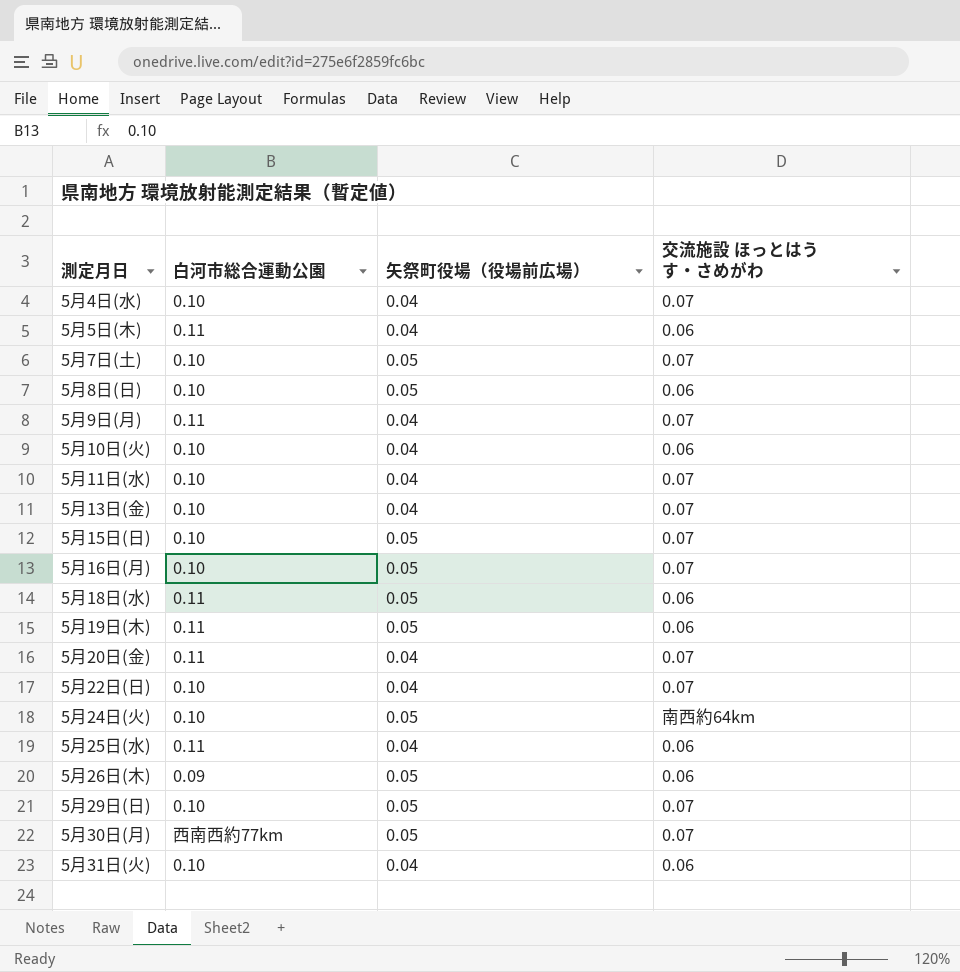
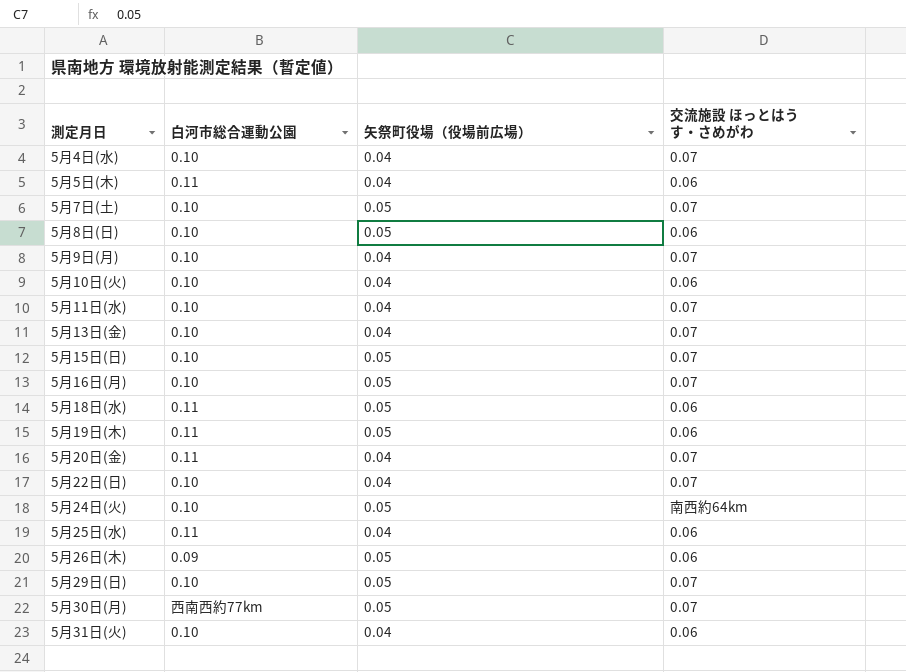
5月9日(月) | 白河市総合運動公園: 0.11 -> 0.10

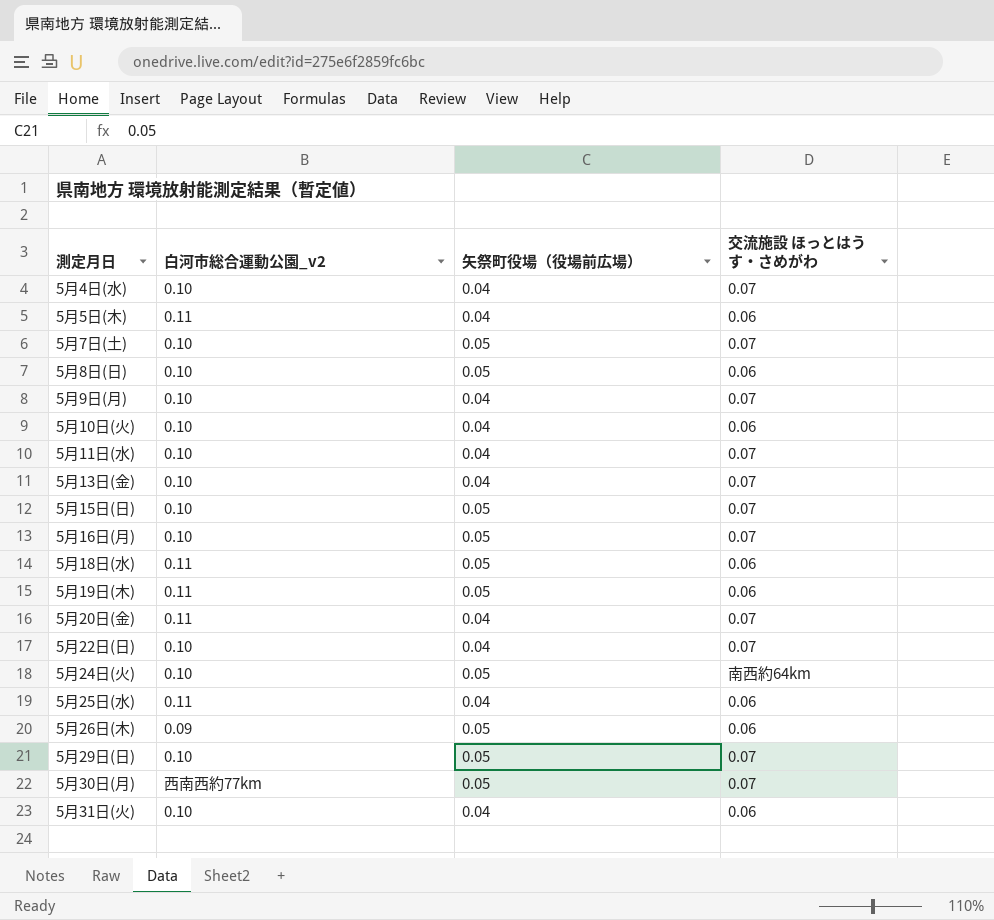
column name: 白河市総合運動公園 -> 白河市総合運動公園_v2

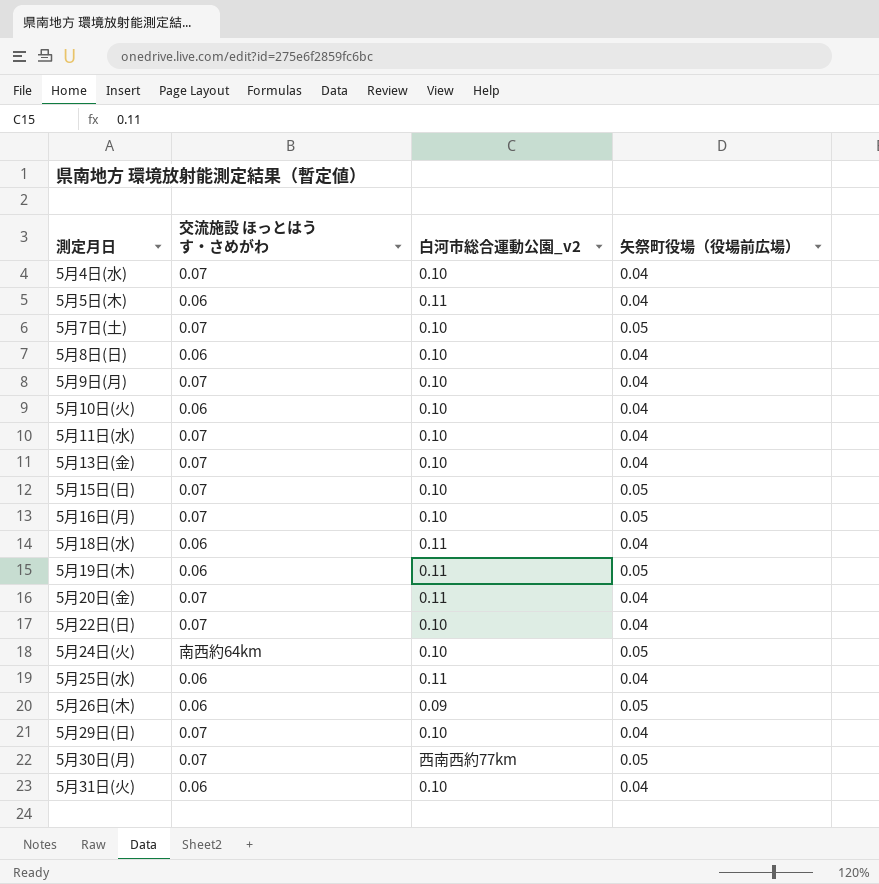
column 交流施設 ほっとはうす・さめがわ | position: 4 -> 2
5月8日(日) | 矢祭町役場（役場前広場）: 0.05 -> 0.04
5月18日(水) | 矢祭町役場（役場前広場）: 0.05 -> 0.04
5月29日(日) | 矢祭町役場（役場前広場）: 0.05 -> 0.04

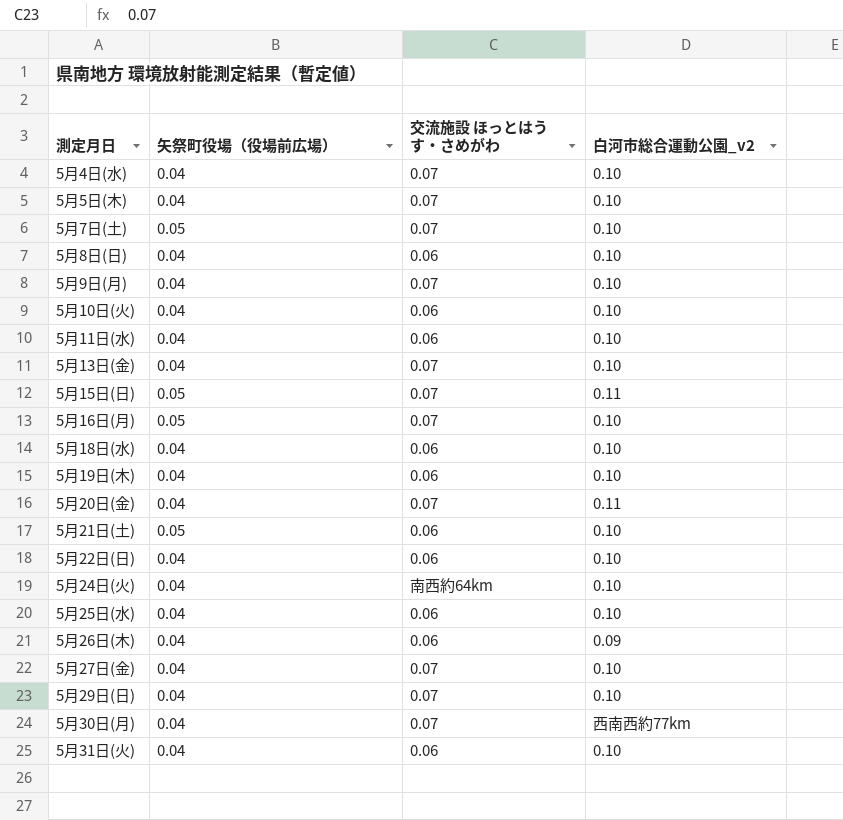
column 矢祭町役場（役場前広場） | position: 4 -> 2
5月5日(木) | 交流施設 ほっとはうす・さめがわ: 0.06 -> 0.07
5月5日(木) | 白河市総合運動公園_v2: 0.11 -> 0.10
5月11日(水) | 交流施設 ほっとはうす・さめがわ: 0.07 -> 0.06
5月15日(日) | 白河市総合運動公園_v2: 0.10 -> 0.11
5月18日(水) | 白河市総合運動公園_v2: 0.11 -> 0.10
5月19日(木) | 矢祭町役場（役場前広場）: 0.05 -> 0.04
5月19日(木) | 白河市総合運動公園_v2: 0.11 -> 0.10
row 5月21日(土): none -> 0.05 | 0.06 | 0.10
5月22日(日) | 交流施設 ほっとはうす・さめがわ: 0.07 -> 0.06
5月24日(火) | 矢祭町役場（役場前広場）: 0.05 -> 0.04
5月25日(水) | 白河市総合運動公園_v2: 0.11 -> 0.10
5月26日(木) | 矢祭町役場（役場前広場）: 0.05 -> 0.04
row 5月27日(金): none -> 0.04 | 0.07 | 0.10
5月30日(月) | 矢祭町役場（役場前広場）: 0.05 -> 0.04

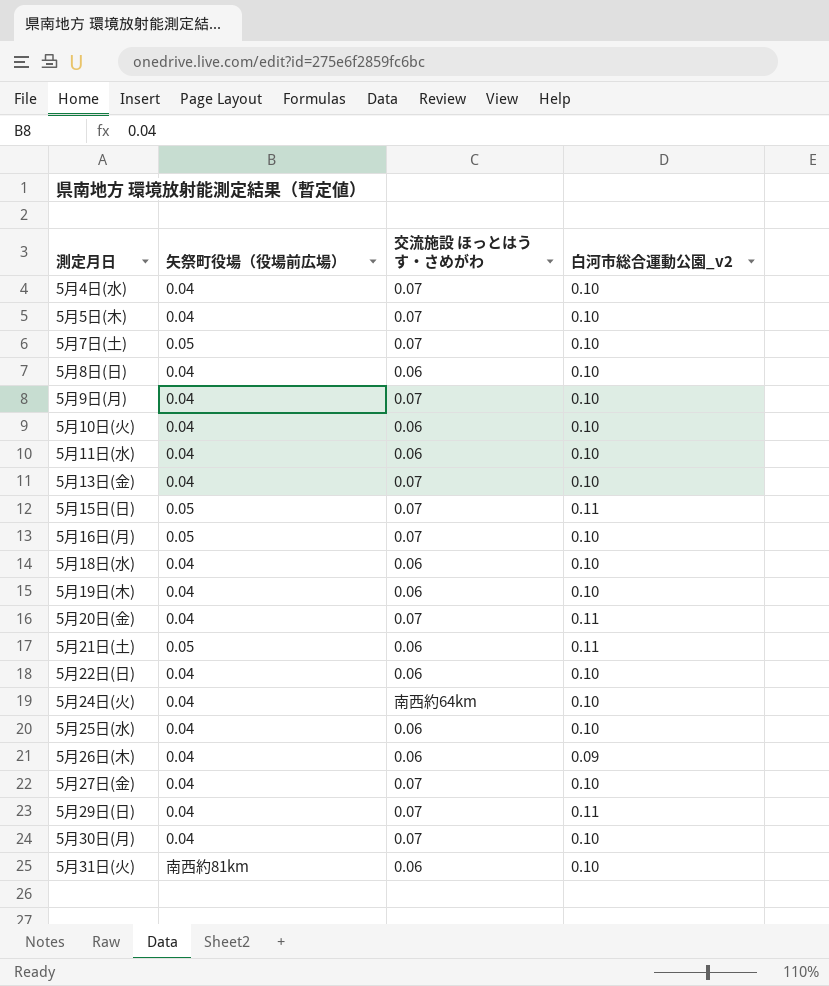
5月21日(土) | 白河市総合運動公園_v2: 0.10 -> 0.11
5月29日(日) | 白河市総合運動公園_v2: 0.10 -> 0.11
5月30日(月) | 白河市総合運動公園_v2: 西南西約77km -> 0.10
5月31日(火) | 矢祭町役場（役場前広場）: 0.04 -> 南西約81km

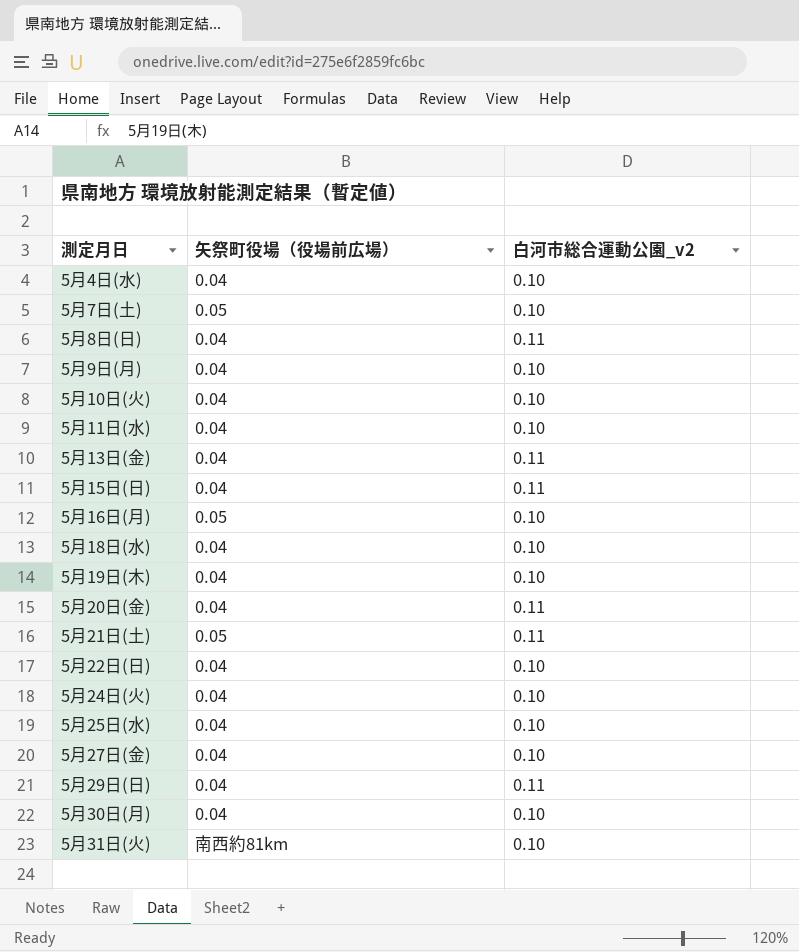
column 交流施設 ほっとはうす・さめがわ | position: 3 -> none
row 5月5日(木): 0.04 | 0.07 | 0.10 -> none
row 5月26日(木): 0.04 | 0.06 | 0.09 -> none
5月8日(日) | 白河市総合運動公園_v2: 0.10 -> 0.11
5月13日(金) | 白河市総合運動公園_v2: 0.10 -> 0.11
5月15日(日) | 矢祭町役場（役場前広場）: 0.05 -> 0.04

